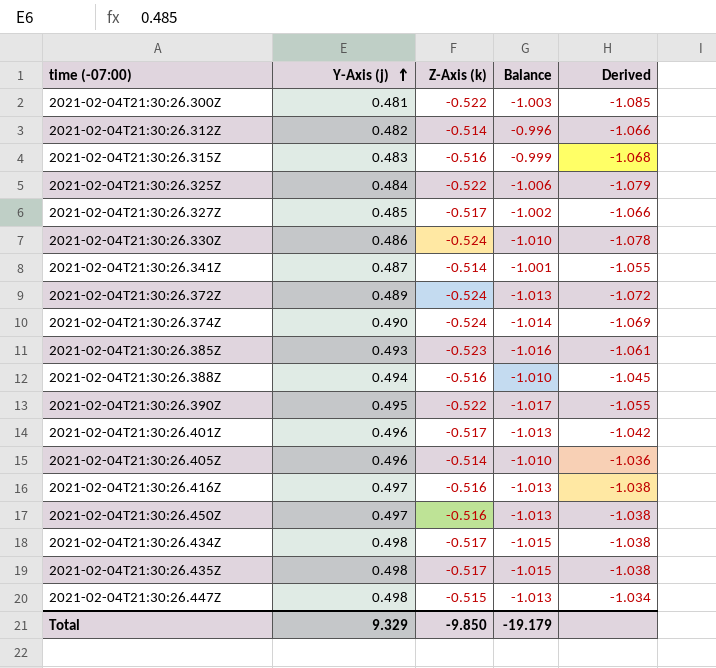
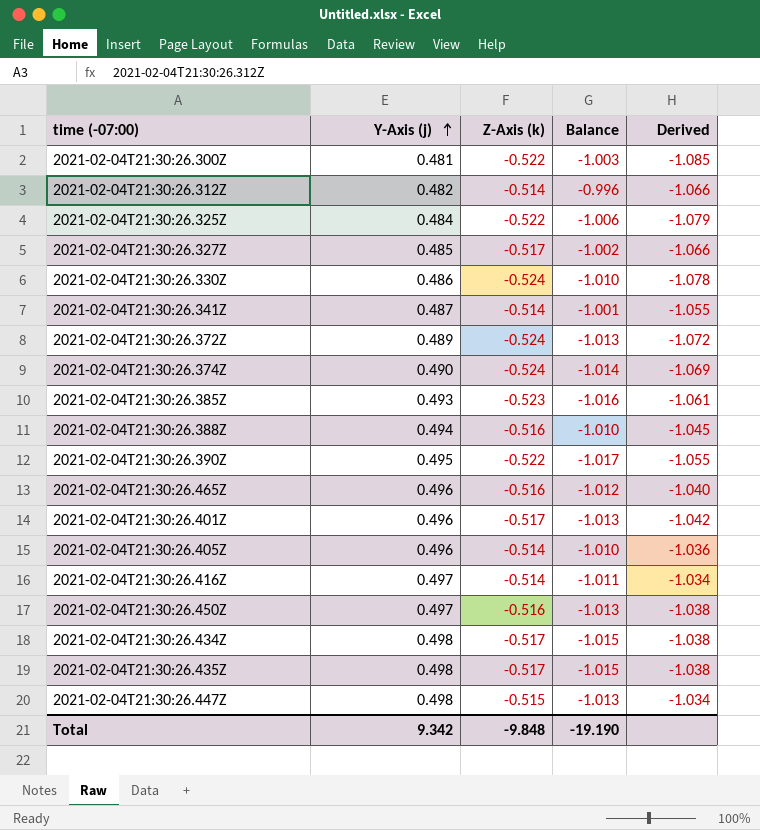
row 2021-02-04T21:30:26.315Z: 0.483 | -0.516 | -0.999 | -1.068 -> none
row 2021-02-04T21:30:26.465Z: none -> 0.496 | -0.516 | -1.012 | -1.040
2021-02-04T21:30:26.416Z | Z-Axis (k): -0.516 -> -0.514
2021-02-04T21:30:26.416Z | Balance: -1.013 -> -1.011
2021-02-04T21:30:26.416Z | Derived: -1.038 -> -1.034
Total | Y-Axis (j): 9.329 -> 9.342
Total | Z-Axis (k): -9.850 -> -9.848
Total | Balance: -19.179 -> -19.190

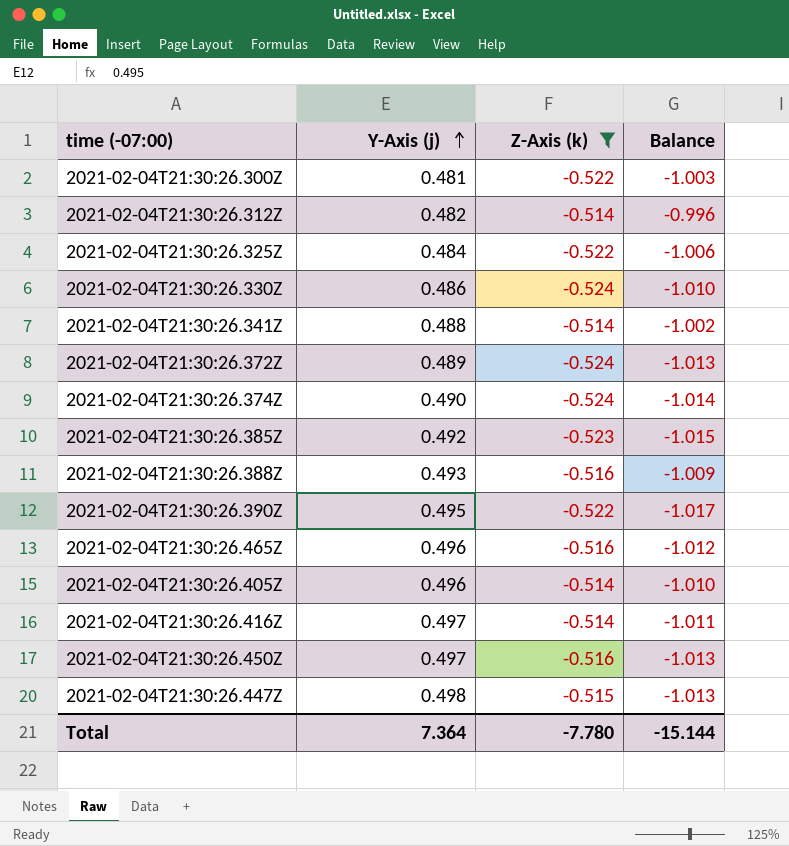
filter: none -> Z-Axis (k) != -0.517
column Derived | formula: [Z-Axis (k)] / [Y-Axis (j)] -> none
2021-02-04T21:30:26.341Z | Y-Axis (j): 0.487 -> 0.488
2021-02-04T21:30:26.341Z | Balance: -1.001 -> -1.002
2021-02-04T21:30:26.385Z | Y-Axis (j): 0.493 -> 0.492
2021-02-04T21:30:26.385Z | Balance: -1.016 -> -1.015
2021-02-04T21:30:26.388Z | Y-Axis (j): 0.494 -> 0.493
2021-02-04T21:30:26.388Z | Balance: -1.010 -> -1.009
Total | Y-Axis (j): 9.342 -> 7.364
Total | Z-Axis (k): -9.848 -> -7.780
Total | Balance: -19.190 -> -15.144

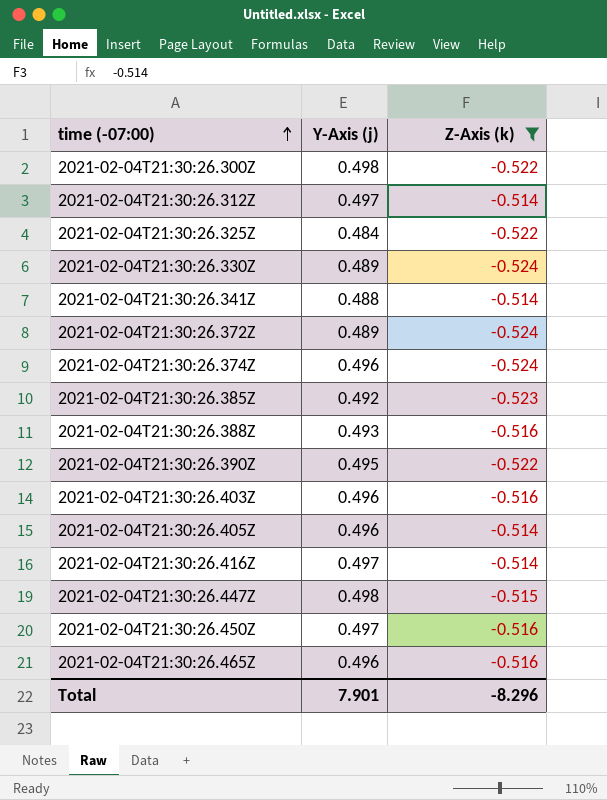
row order: Y-Axis (j) ascending -> time (-07:00) ascending
column Balance | formula: [Z-Axis (k)] - [Y-Axis (j)] -> none
2021-02-04T21:30:26.300Z | Y-Axis (j): 0.481 -> 0.498
2021-02-04T21:30:26.312Z | Y-Axis (j): 0.482 -> 0.497
2021-02-04T21:30:26.330Z | Y-Axis (j): 0.486 -> 0.489
2021-02-04T21:30:26.374Z | Y-Axis (j): 0.490 -> 0.496
row 2021-02-04T21:30:26.403Z: none -> 0.496 | -0.516
Total | Y-Axis (j): 7.364 -> 7.901
Total | Z-Axis (k): -7.780 -> -8.296

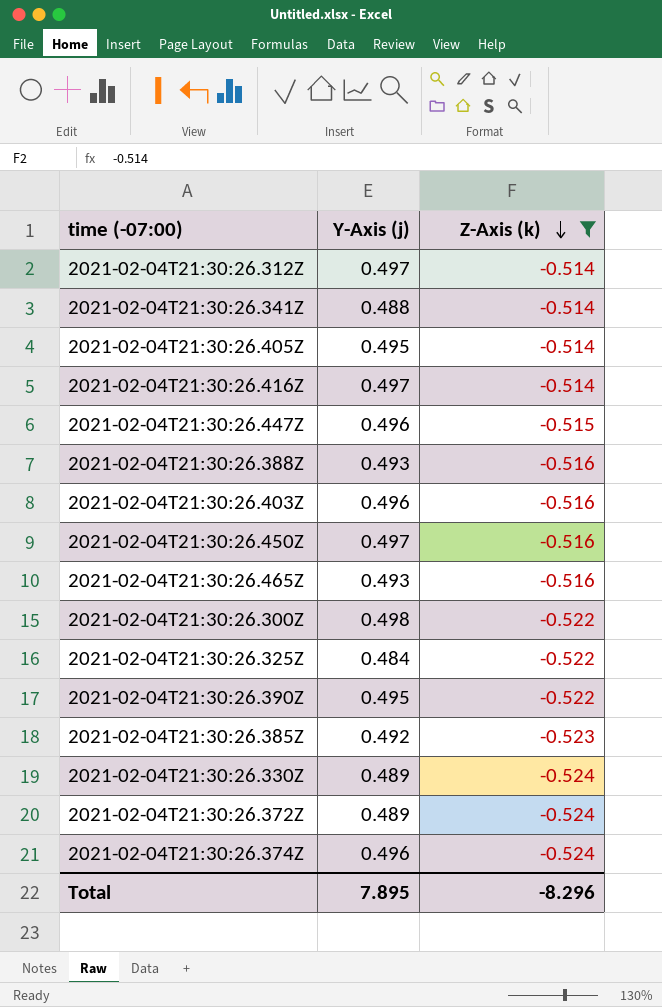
row order: time (-07:00) ascending -> Z-Axis (k) descending
2021-02-04T21:30:26.405Z | Y-Axis (j): 0.496 -> 0.495
2021-02-04T21:30:26.447Z | Y-Axis (j): 0.498 -> 0.496
2021-02-04T21:30:26.465Z | Y-Axis (j): 0.496 -> 0.493
Total | Y-Axis (j): 7.901 -> 7.895

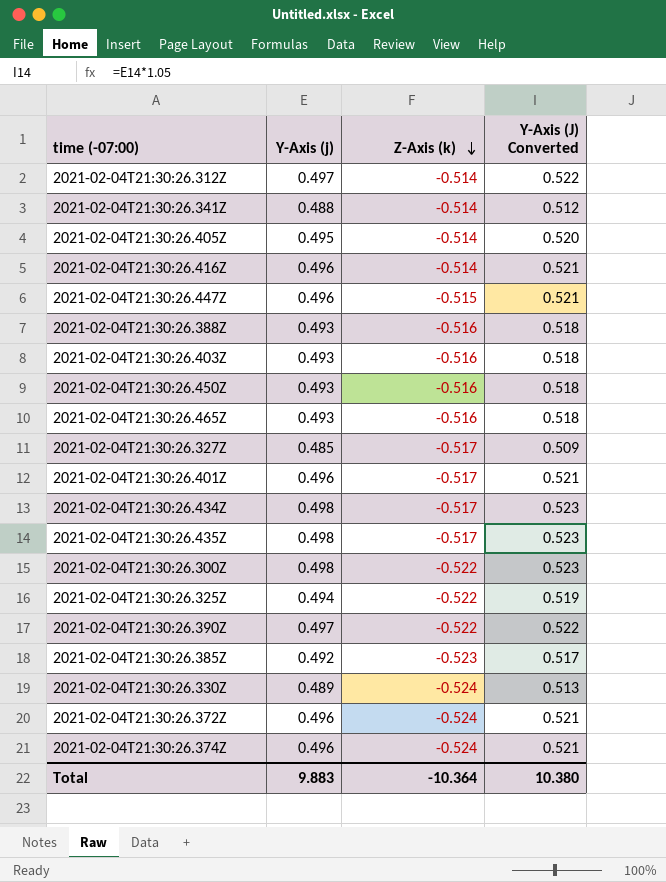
filter: Z-Axis (k) != -0.517 -> none
column Y-Axis (J) Converted | formula: none -> [Y-Axis (j)] * 1.05
2021-02-04T21:30:26.416Z | Y-Axis (j): 0.497 -> 0.496
2021-02-04T21:30:26.403Z | Y-Axis (j): 0.496 -> 0.493
2021-02-04T21:30:26.450Z | Y-Axis (j): 0.497 -> 0.493
2021-02-04T21:30:26.325Z | Y-Axis (j): 0.484 -> 0.494
2021-02-04T21:30:26.390Z | Y-Axis (j): 0.495 -> 0.497
2021-02-04T21:30:26.372Z | Y-Axis (j): 0.489 -> 0.496
Total | Y-Axis (j): 7.895 -> 9.883
Total | Z-Axis (k): -8.296 -> -10.364

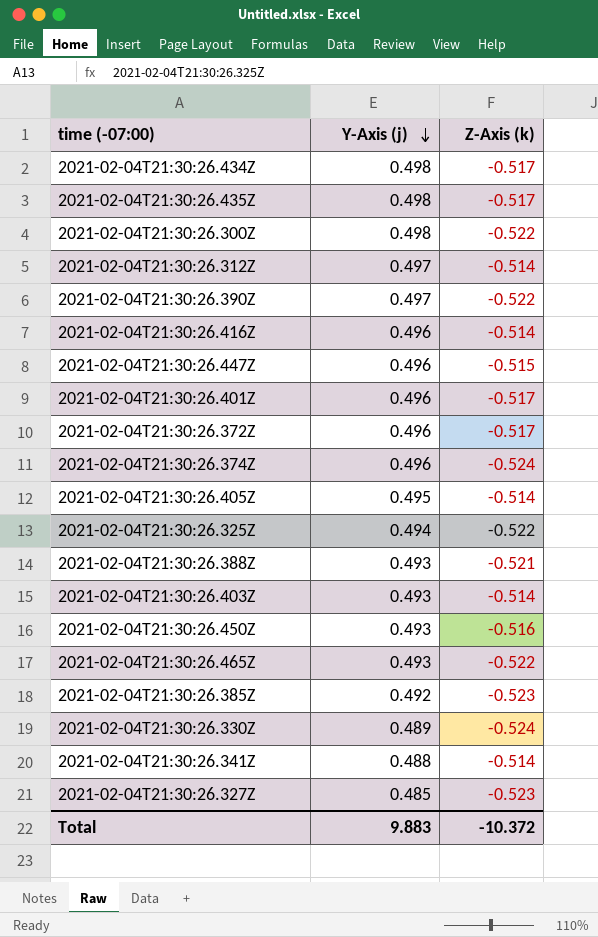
row order: Z-Axis (k) descending -> Y-Axis (j) descending
column Y-Axis (J) Converted | formula: [Y-Axis (j)] * 1.05 -> none
2021-02-04T21:30:26.372Z | Z-Axis (k): -0.524 -> -0.517
2021-02-04T21:30:26.388Z | Z-Axis (k): -0.516 -> -0.521
2021-02-04T21:30:26.403Z | Z-Axis (k): -0.516 -> -0.514
2021-02-04T21:30:26.465Z | Z-Axis (k): -0.516 -> -0.522
2021-02-04T21:30:26.327Z | Z-Axis (k): -0.517 -> -0.523
Total | Z-Axis (k): -10.364 -> -10.372

